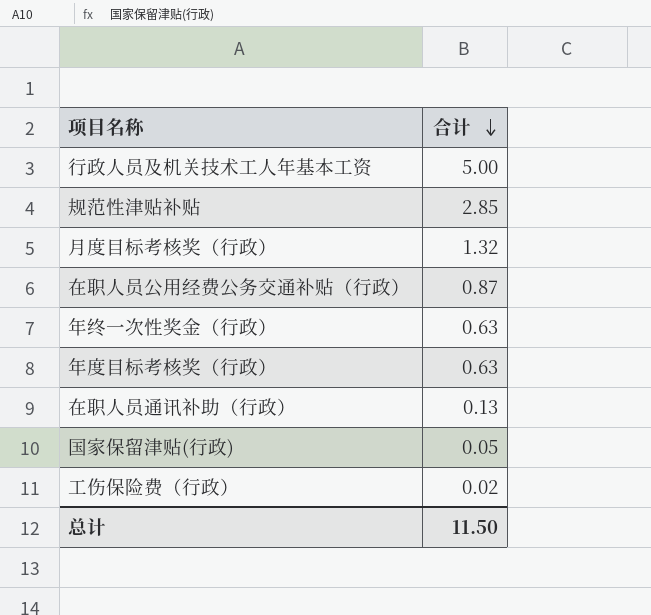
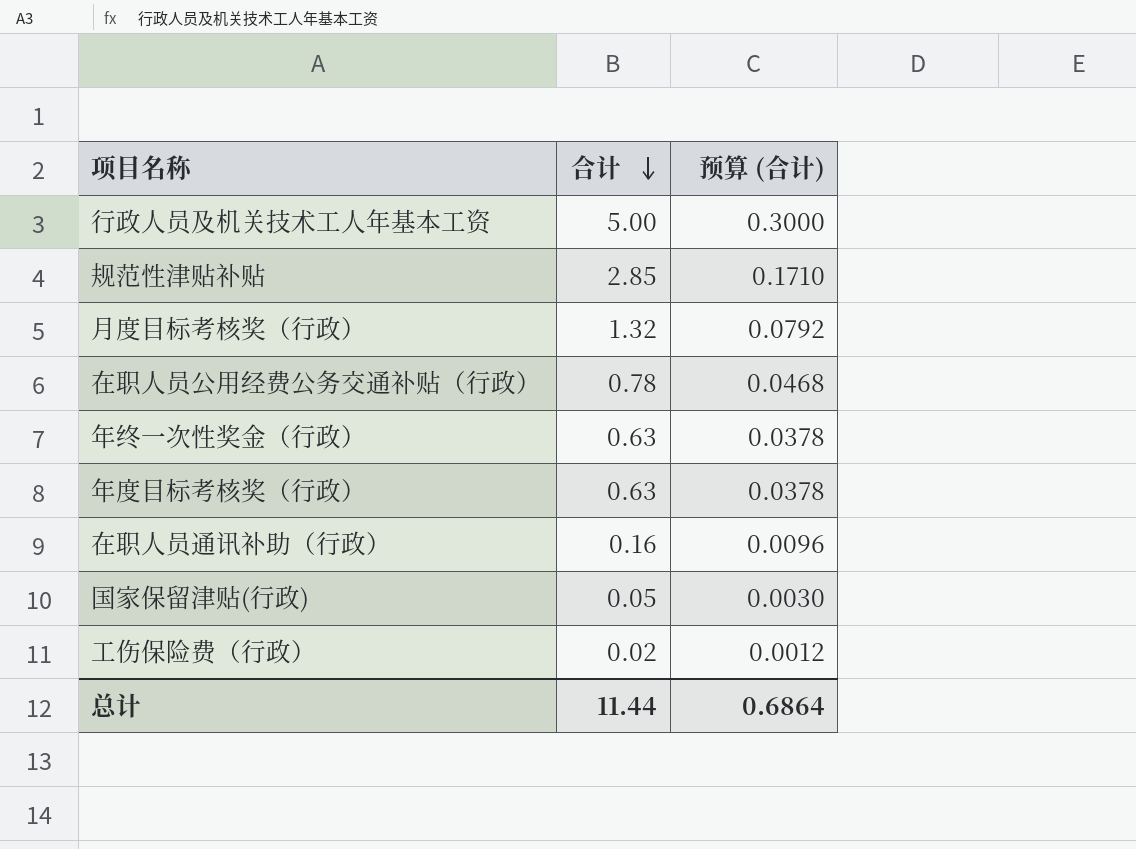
column 预算 (合计) | formula: none -> [合计] * 0.06
在职人员公用经费公务交通补贴（行政） | 合计: 0.87 -> 0.78
在职人员通讯补助（行政） | 合计: 0.13 -> 0.16
总计 | 合计: 11.50 -> 11.44

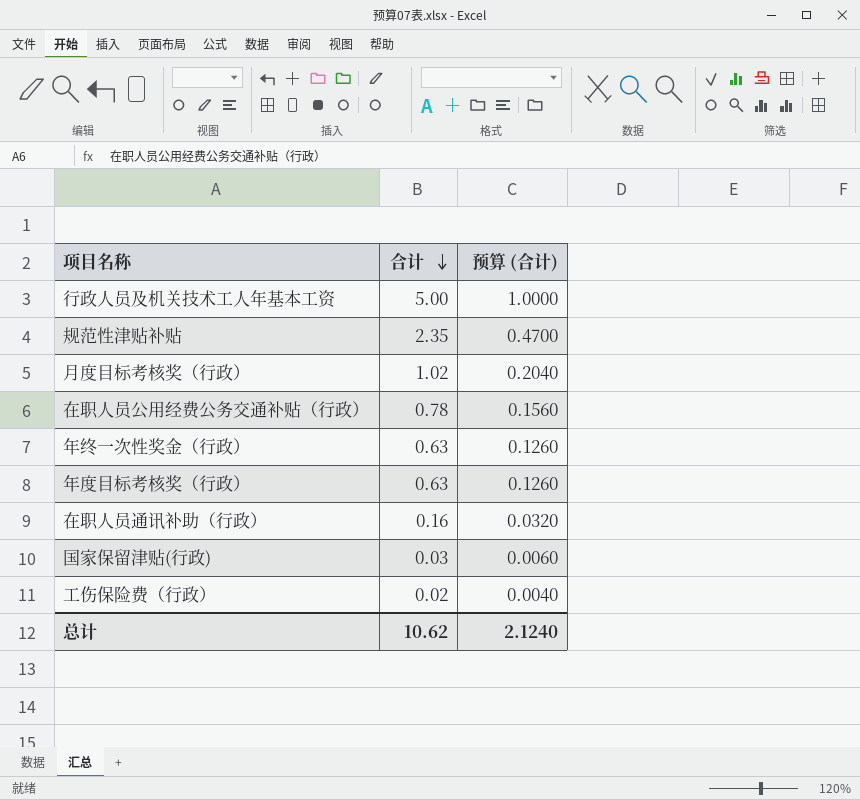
column 预算 (合计) | formula: [合计] * 0.06 -> [合计] * 0.2
规范性津贴补贴 | 合计: 2.85 -> 2.35
月度目标考核奖（行政） | 合计: 1.32 -> 1.02
国家保留津贴(行政) | 合计: 0.05 -> 0.03
总计 | 合计: 11.44 -> 10.62
总计 | 预算 (合计): 0.6864 -> 2.1240

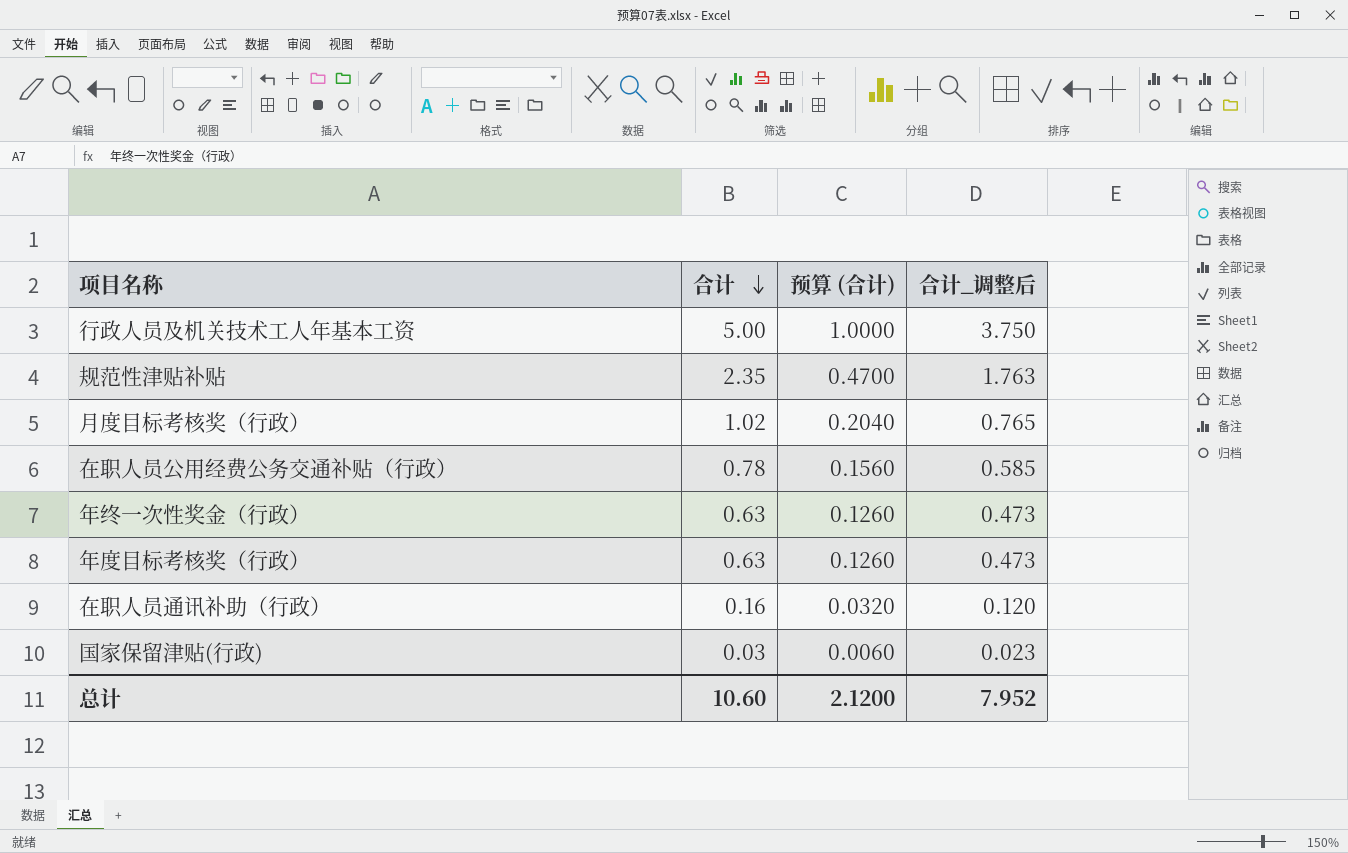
column 合计_调整后 | formula: none -> [合计] * 0.75
row 工伤保险费（行政）: 0.02 | 0.0040 -> none
总计 | 合计: 10.62 -> 10.60
总计 | 预算 (合计): 2.1240 -> 2.1200

